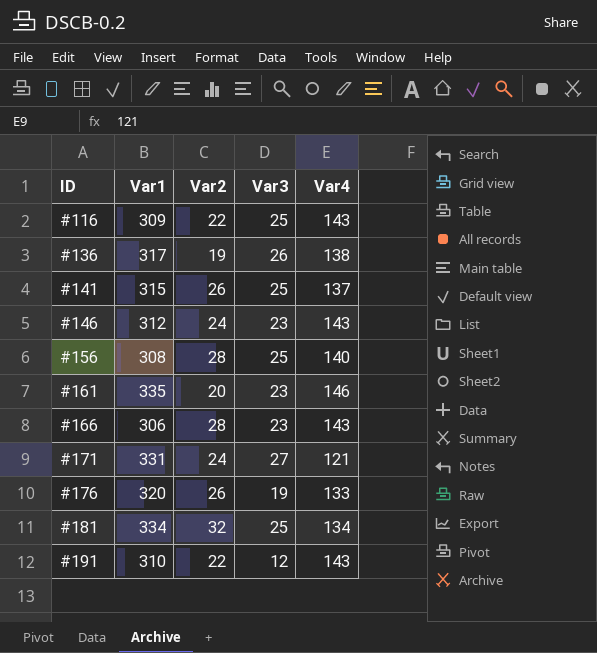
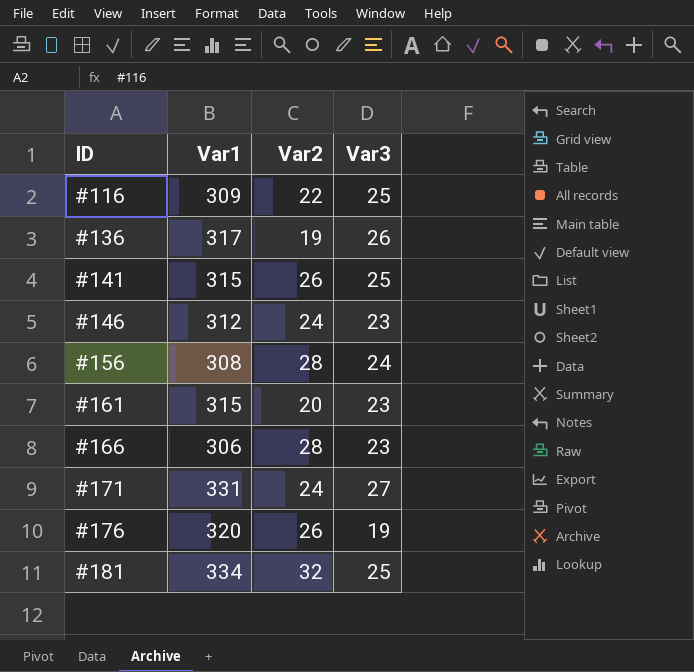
column Var4 | position: 5 -> none
row #191: 310 | 22 | 12 | 143 -> none
#156 | Var3: 25 -> 24
#161 | Var1: 335 -> 315

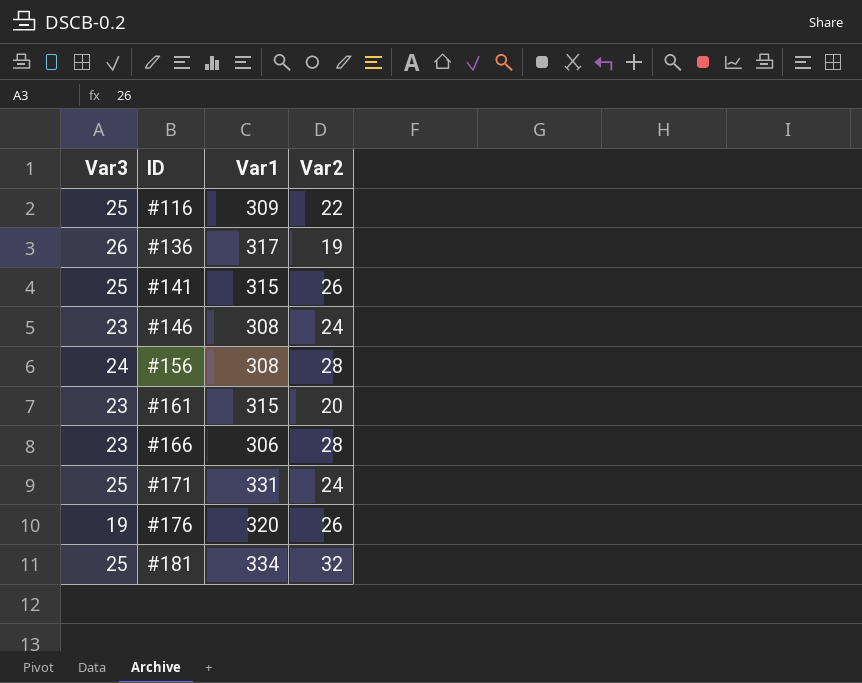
column Var3 | position: 4 -> 1
#146 | Var1: 312 -> 308
#171 | Var3: 27 -> 25

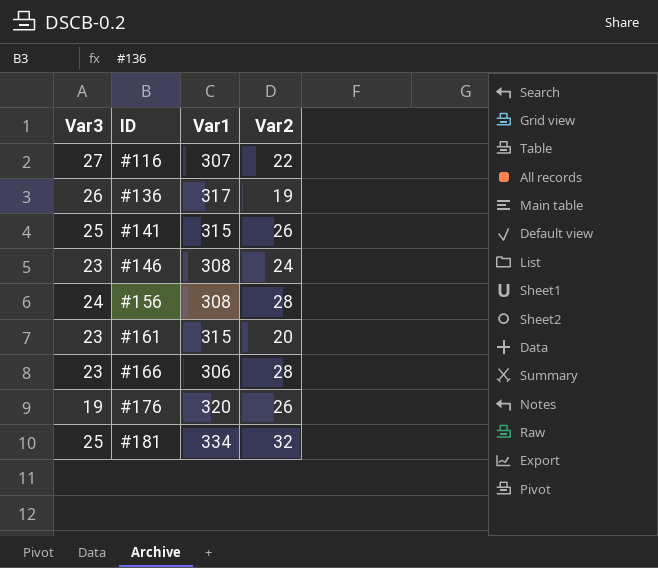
row #171: 25 | 331 | 24 -> none
#116 | Var3: 25 -> 27
#116 | Var1: 309 -> 307

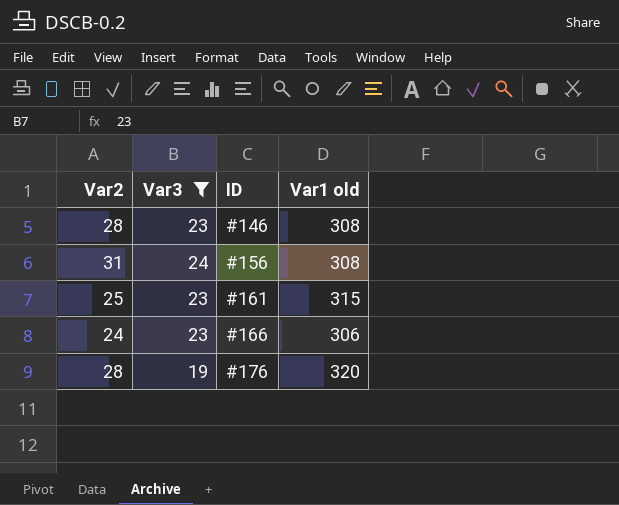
filter: none -> Var3 <= 24
column Var2 | position: 4 -> 1
column name: Var1 -> Var1 old
#146 | Var2: 24 -> 28
#156 | Var2: 28 -> 31
#161 | Var2: 20 -> 25
#166 | Var2: 28 -> 24
#176 | Var2: 26 -> 28

